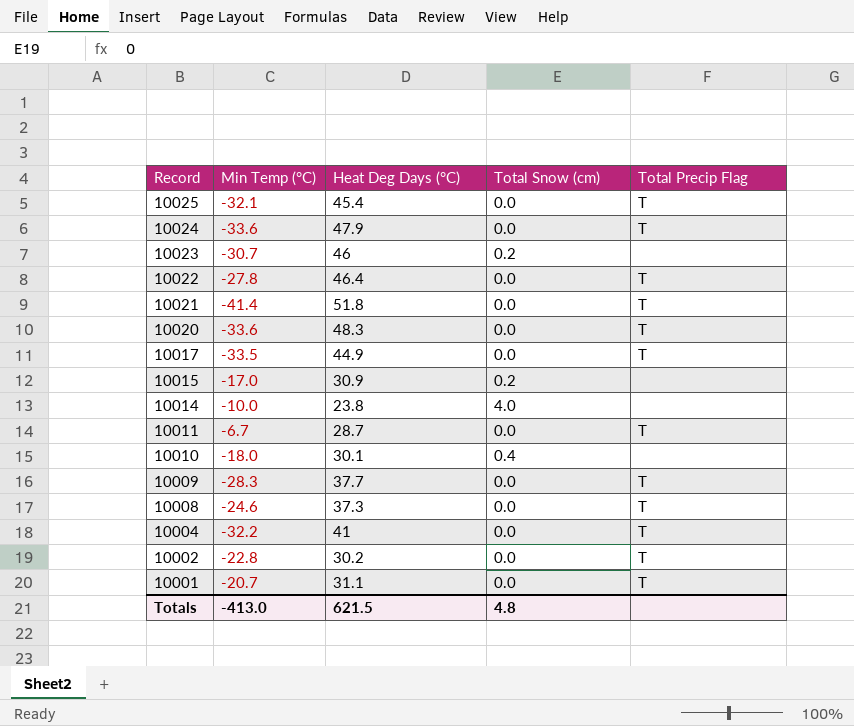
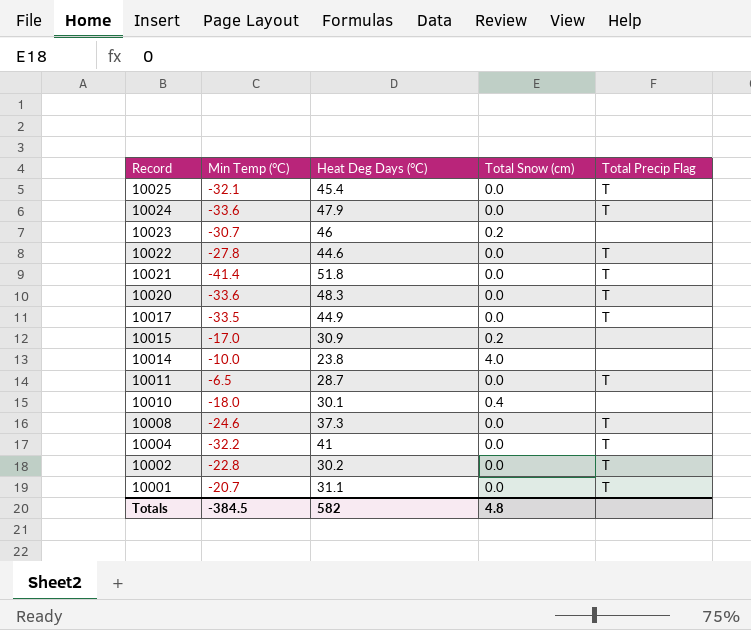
row 10009: -28.3 | 37.7 | 0.0 | T -> none
10022 | Heat Deg Days (°C): 46.4 -> 44.6
10011 | Min Temp (°C): -6.7 -> -6.5
Totals | Min Temp (°C): -413.0 -> -384.5
Totals | Heat Deg Days (°C): 621.5 -> 582

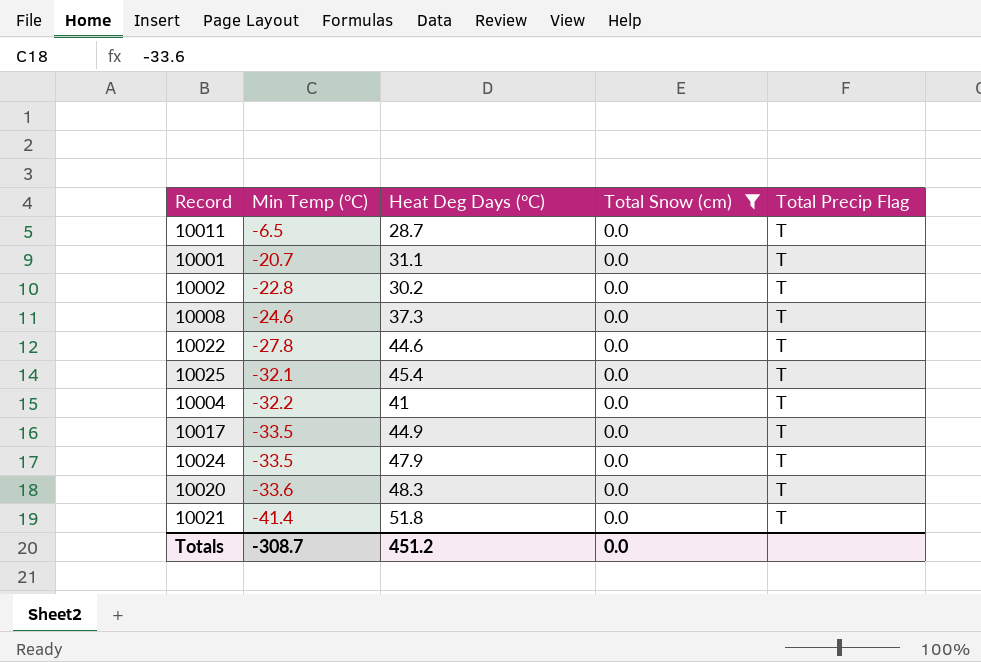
filter: none -> Total Snow (cm) = 0.0
row order: Record descending -> Min Temp (°C) descending
10024 | Min Temp (°C): -33.6 -> -33.5
Totals | Min Temp (°C): -384.5 -> -308.7
Totals | Heat Deg Days (°C): 582 -> 451.2
Totals | Total Snow (cm): 4.8 -> 0.0

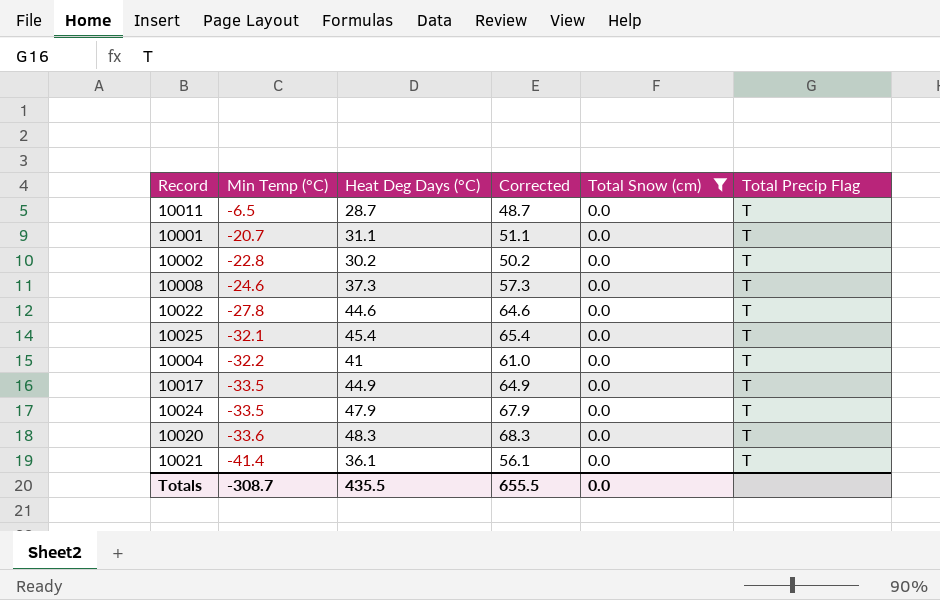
column Corrected | formula: none -> [Heat Deg Days (°C)] + 20
10021 | Heat Deg Days (°C): 51.8 -> 36.1
Totals | Heat Deg Days (°C): 451.2 -> 435.5

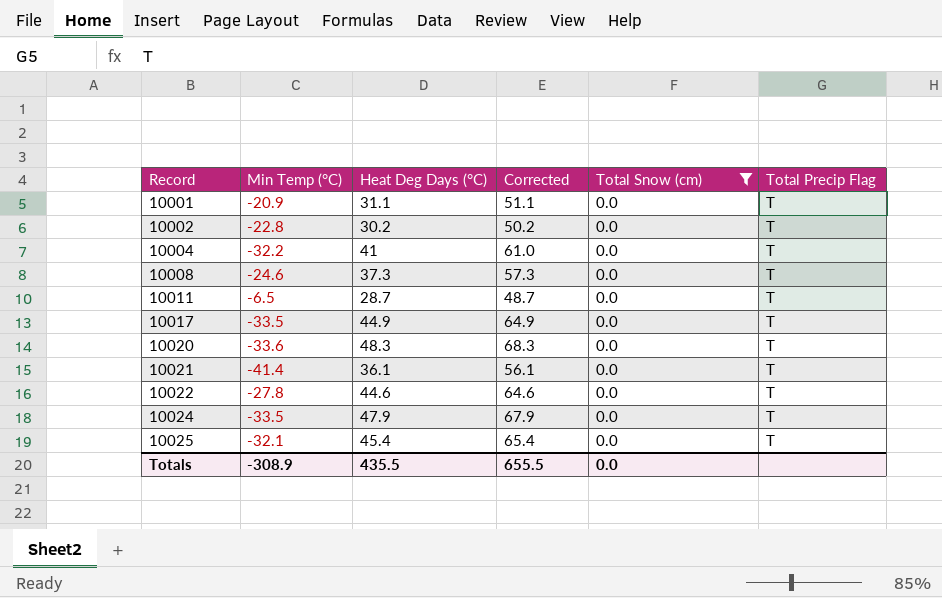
row order: Min Temp (°C) descending -> Record ascending
10001 | Min Temp (°C): -20.7 -> -20.9
Totals | Min Temp (°C): -308.7 -> -308.9

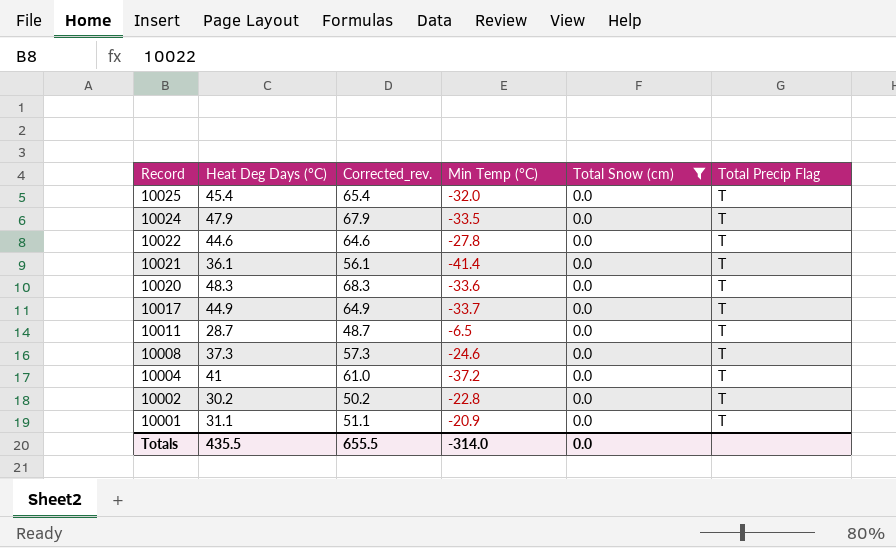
row order: Record ascending -> Record descending
column name: Corrected -> Corrected_rev.
column Min Temp (°C) | position: 2 -> 4
10025 | Min Temp (°C): -32.1 -> -32.0
10017 | Min Temp (°C): -33.5 -> -33.7
10004 | Min Temp (°C): -32.2 -> -37.2
Totals | Min Temp (°C): -308.9 -> -314.0

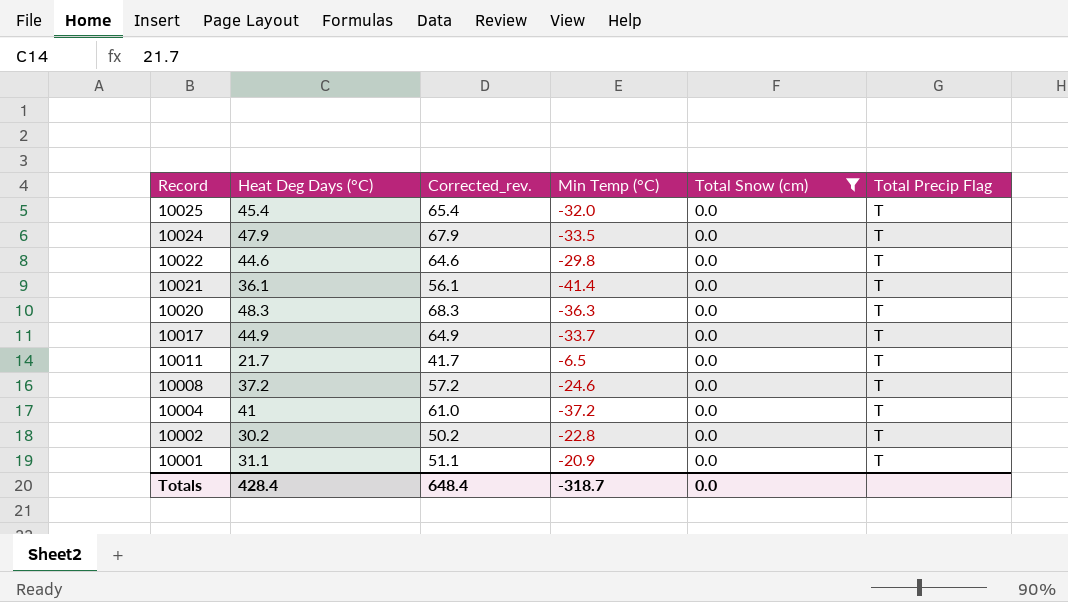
10022 | Min Temp (°C): -27.8 -> -29.8
10020 | Min Temp (°C): -33.6 -> -36.3
10011 | Heat Deg Days (°C): 28.7 -> 21.7
10011 | Corrected_rev.: 48.7 -> 41.7
10008 | Heat Deg Days (°C): 37.3 -> 37.2
10008 | Corrected_rev.: 57.3 -> 57.2
Totals | Heat Deg Days (°C): 435.5 -> 428.4
Totals | Corrected_rev.: 655.5 -> 648.4
Totals | Min Temp (°C): -314.0 -> -318.7

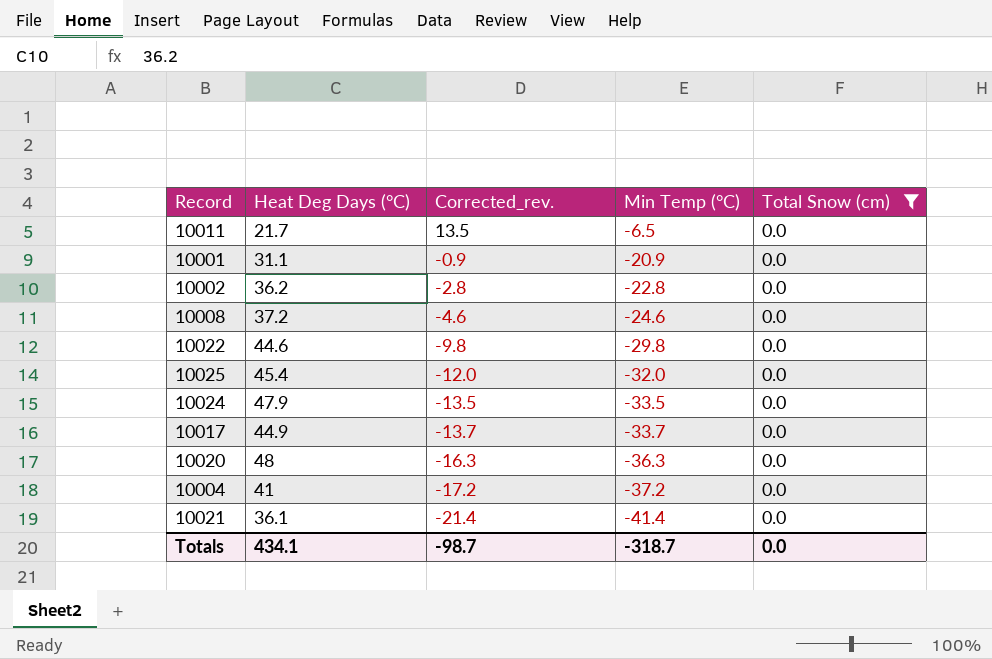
row order: Record descending -> Corrected_rev. descending
column Total Precip Flag | position: 6 -> none
column Corrected_rev. | formula: [Heat Deg Days (°C)] + 20 -> [Min Temp (°C)] + 20
10002 | Heat Deg Days (°C): 30.2 -> 36.2
10020 | Heat Deg Days (°C): 48.3 -> 48
Totals | Heat Deg Days (°C): 428.4 -> 434.1
Totals | Corrected_rev.: 648.4 -> -98.7

